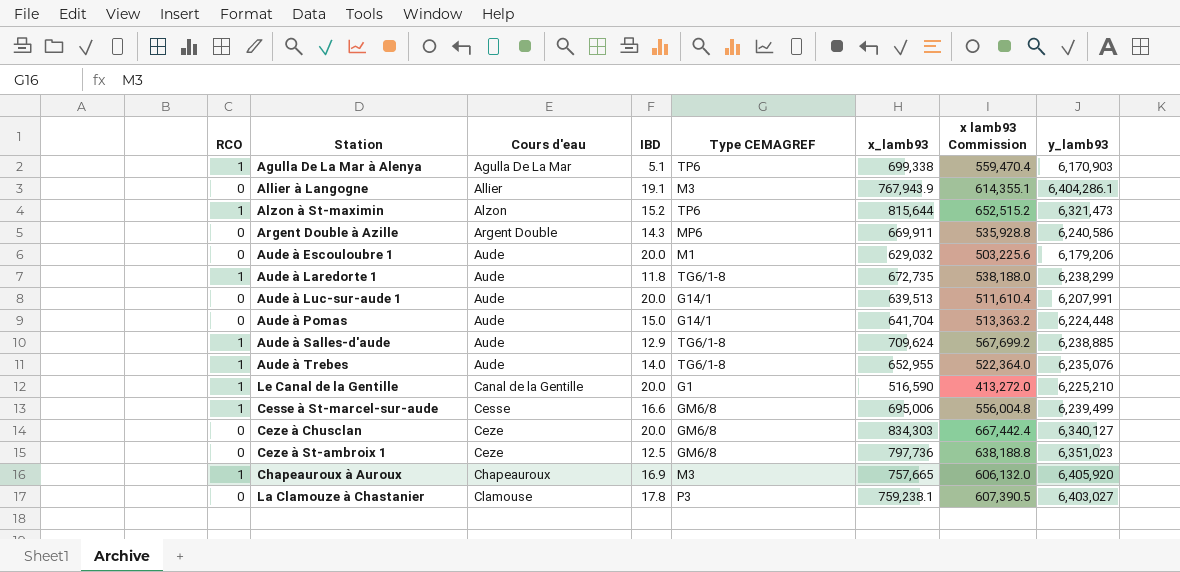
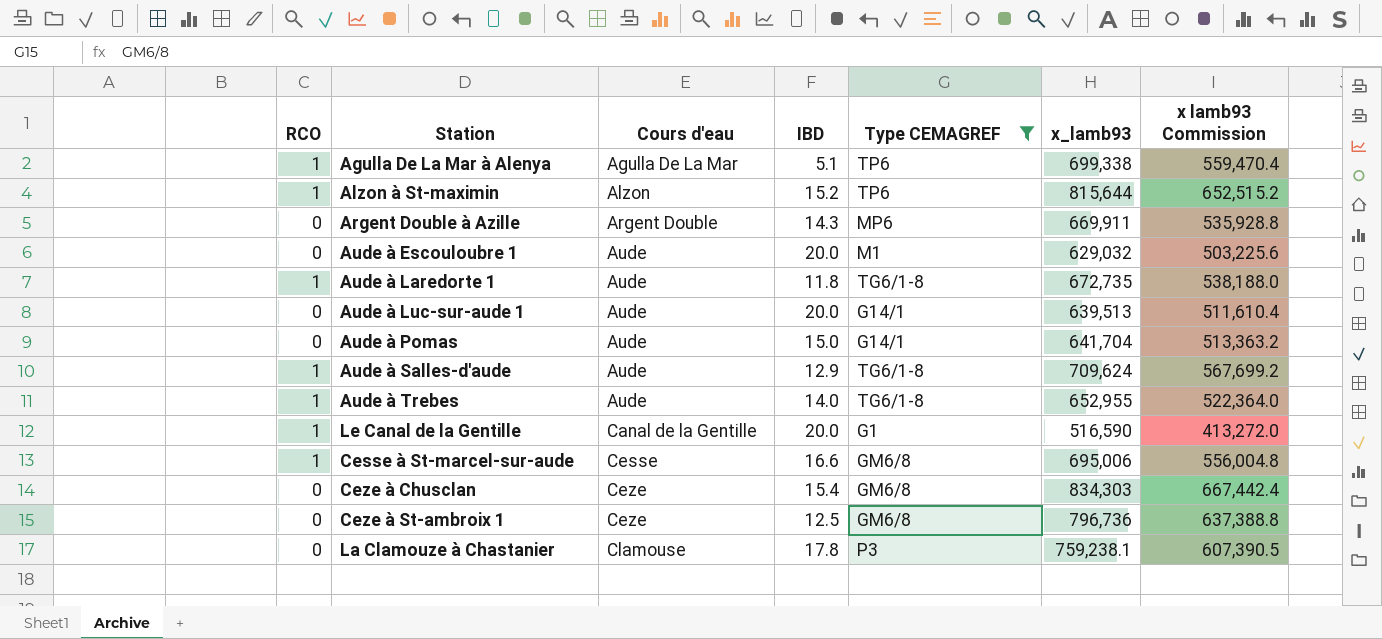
filter: none -> Type CEMAGREF != M3
column y_lamb93 | position: 8 -> none
Ceze à Chusclan | IBD: 20.0 -> 15.4
Ceze à St-ambroix 1 | x_lamb93: 797,736 -> 796,736
Ceze à St-ambroix 1 | x lamb93 Commission: 638,188.8 -> 637,388.8

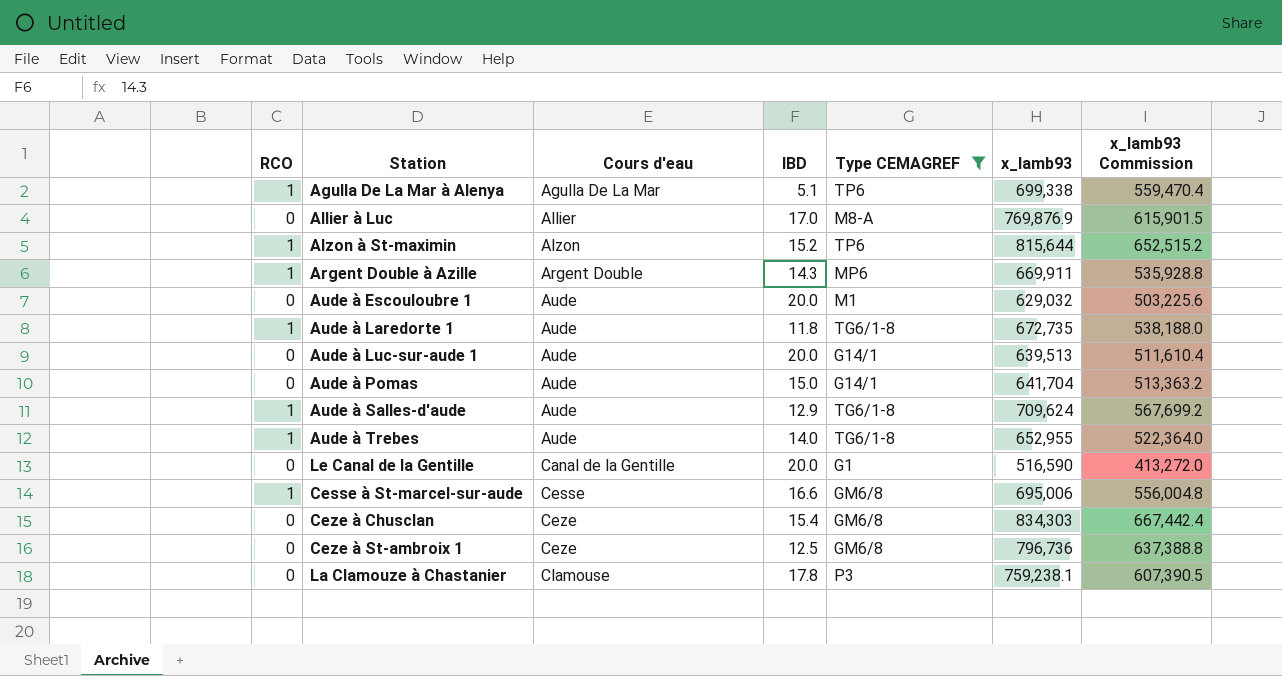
column name: x lamb93 Commission -> x_lamb93 Commission
row Allier à Luc: none -> 0 | Allier | 17.0 | M8-A | 769,876.9 | 615,901.5
Argent Double à Azille | RCO: 0 -> 1
Le Canal de la Gentille | RCO: 1 -> 0

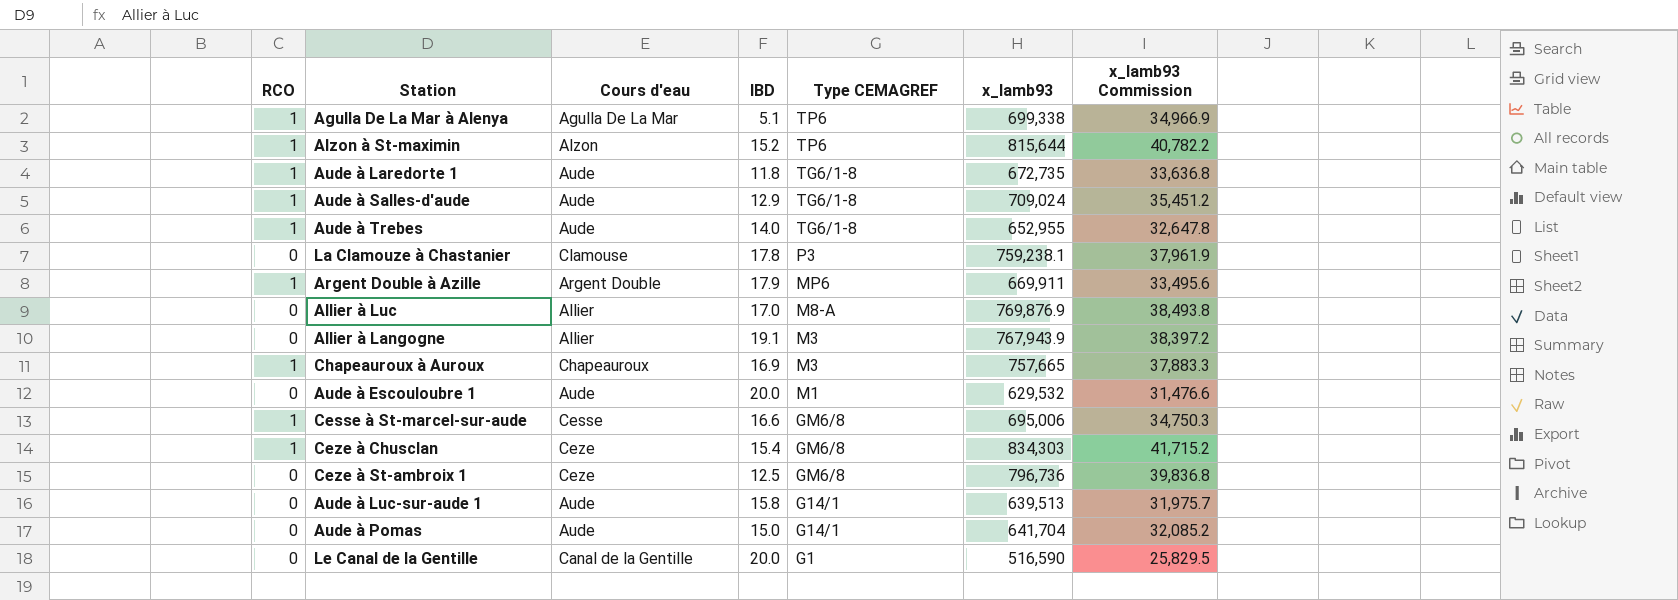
filter: Type CEMAGREF != M3 -> none
row order: Cours d'eau ascending -> Type CEMAGREF descending
column x_lamb93 Commission | formula: [x_lamb93] * 0.8 -> [x_lamb93] * 0.05
Aude à Salles-d'aude | x_lamb93: 709,624 -> 709,024
Argent Double à Azille | IBD: 14.3 -> 17.9
Aude à Escouloubre 1 | x_lamb93: 629,032 -> 629,532
Ceze à Chusclan | RCO: 0 -> 1
Aude à Luc-sur-aude 1 | IBD: 20.0 -> 15.8

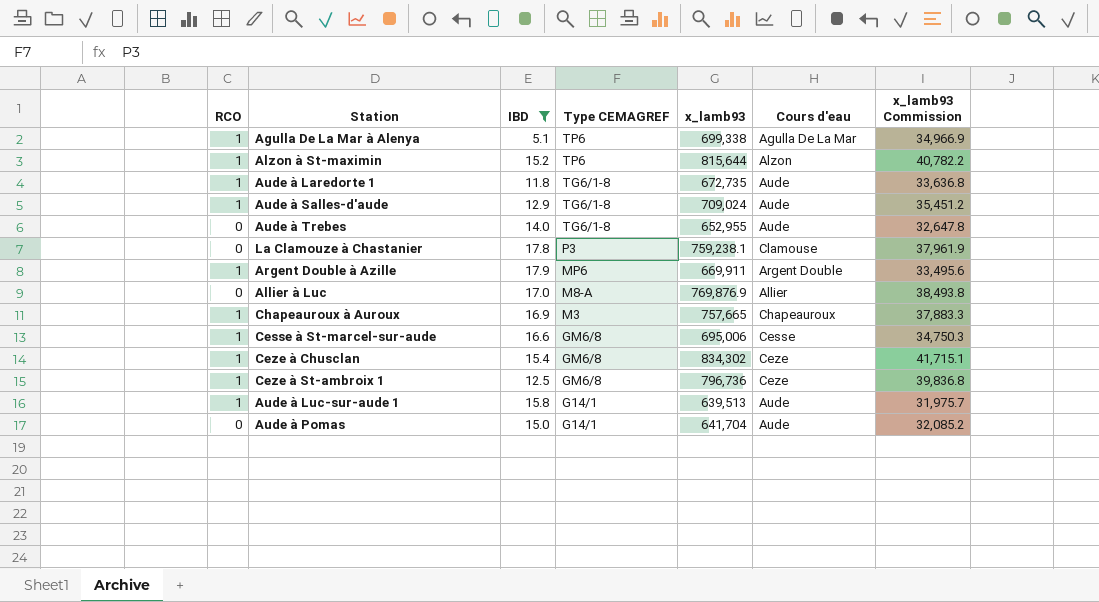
filter: none -> IBD <= 17.9
column Cours d'eau | position: 3 -> 6
Aude à Trebes | RCO: 1 -> 0
Ceze à Chusclan | x_lamb93: 834,303 -> 834,302
Ceze à Chusclan | x_lamb93 Commission: 41,715.2 -> 41,715.1
Ceze à St-ambroix 1 | RCO: 0 -> 1
Aude à Luc-sur-aude 1 | RCO: 0 -> 1

